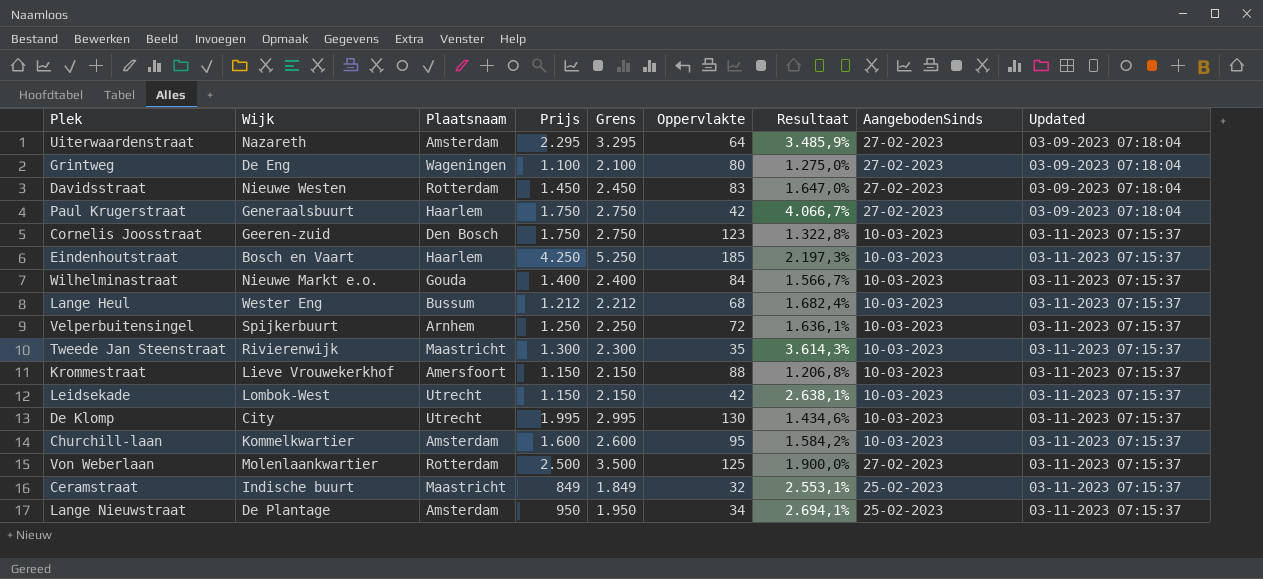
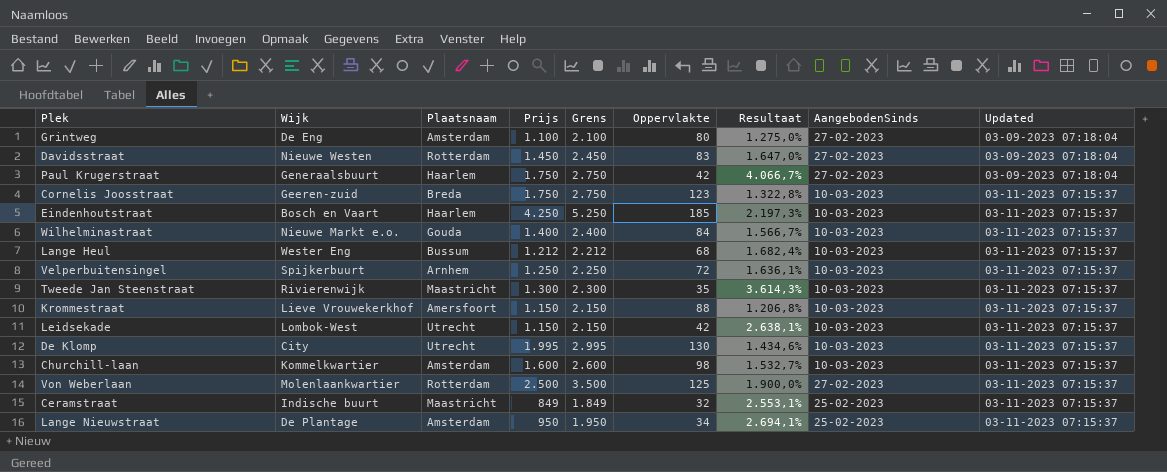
row Uiterwaardenstraat: Nazareth | Amsterdam | 2.295 | 3.295 | 64 | 3.485,9% | 27-02-2023 | 03-09-2023 07:18:04 -> none
Grintweg | Plaatsnaam: Wageningen -> Amsterdam
Cornelis Joosstraat | Plaatsnaam: Den Bosch -> Breda
Churchill-laan | Oppervlakte: 95 -> 98
Churchill-laan | Resultaat: 1.584,2% -> 1.532,7%

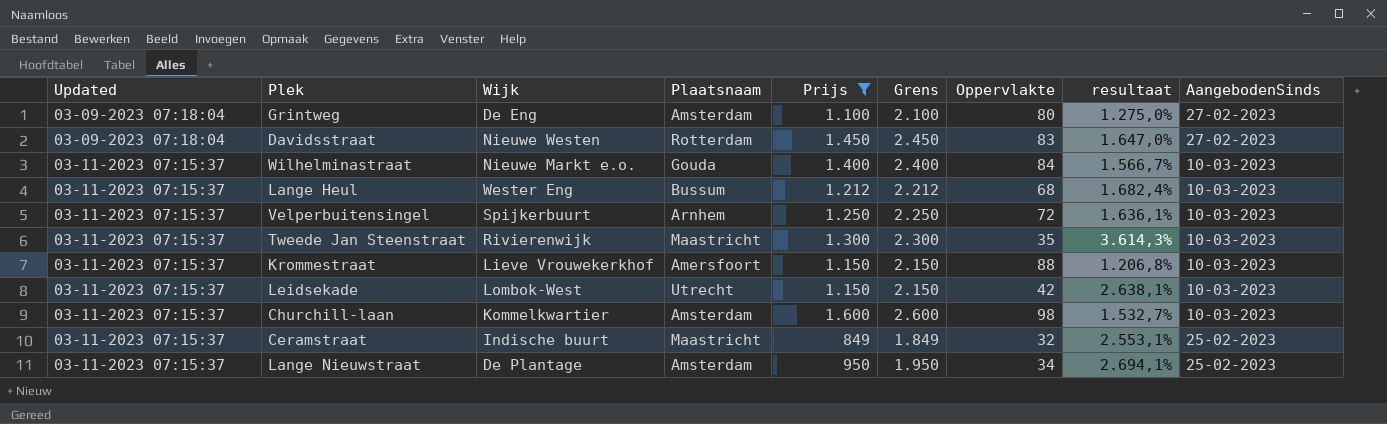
filter: none -> Prijs <= 1.600
column Updated | position: 9 -> 1
column name: Resultaat -> resultaat

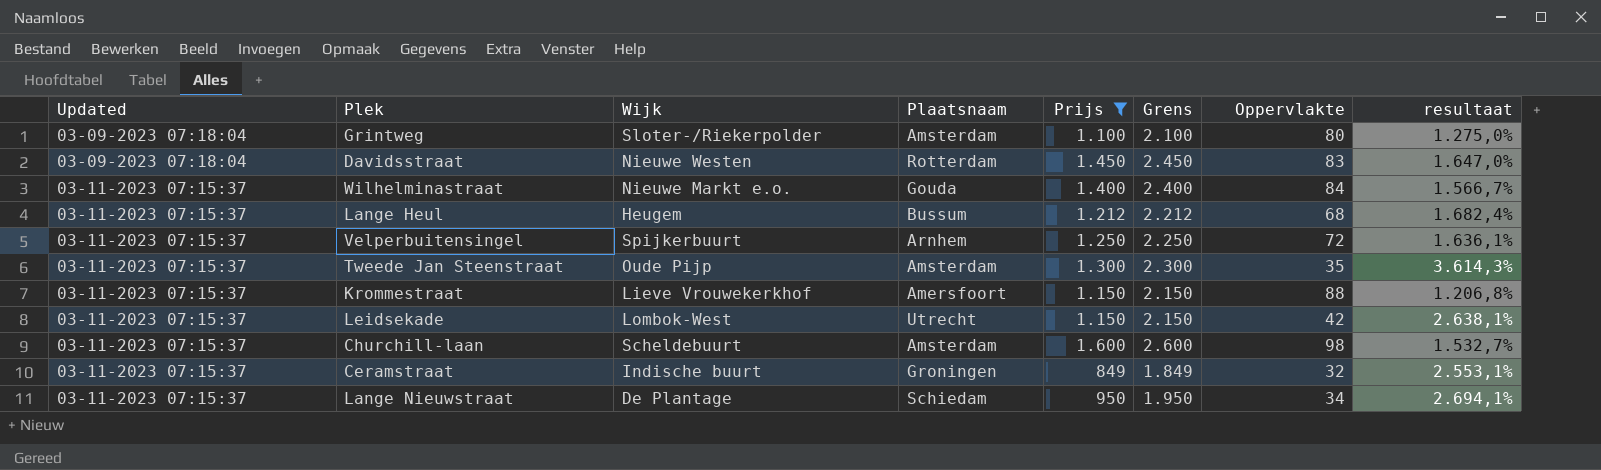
column AangebodenSinds | position: 9 -> none
Grintweg | Wijk: De Eng -> Sloter-/Riekerpolder
Lange Heul | Wijk: Wester Eng -> Heugem
Tweede Jan Steenstraat | Wijk: Rivierenwijk -> Oude Pijp
Tweede Jan Steenstraat | Plaatsnaam: Maastricht -> Amsterdam
Churchill-laan | Wijk: Kommelkwartier -> Scheldebuurt
Ceramstraat | Plaatsnaam: Maastricht -> Groningen
Lange Nieuwstraat | Plaatsnaam: Amsterdam -> Schiedam

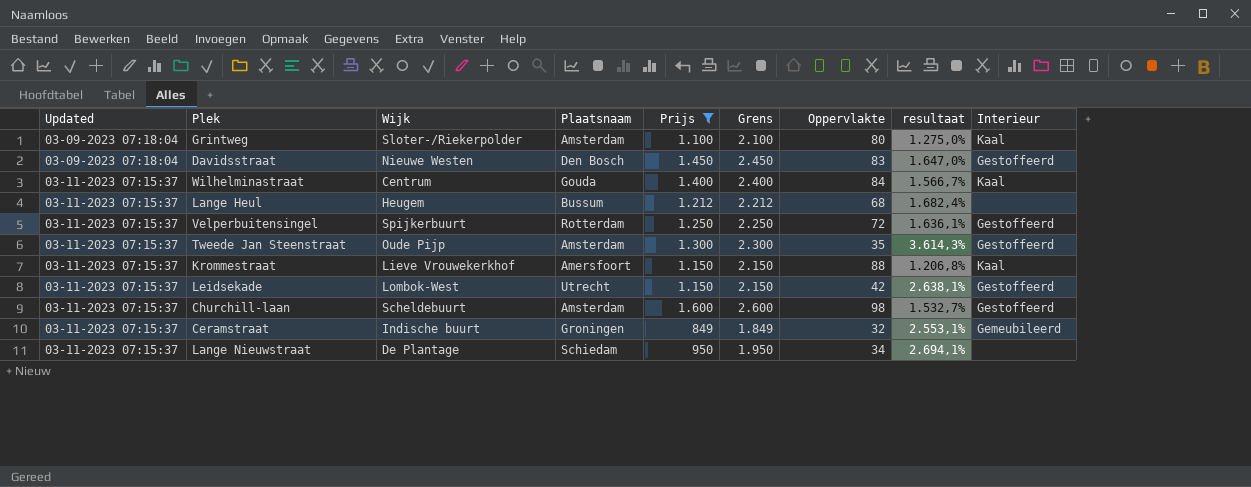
column Interieur | position: none -> 9
Davidsstraat | Plaatsnaam: Rotterdam -> Den Bosch
Wilhelminastraat | Wijk: Nieuwe Markt e.o. -> Centrum
Velperbuitensingel | Plaatsnaam: Arnhem -> Rotterdam

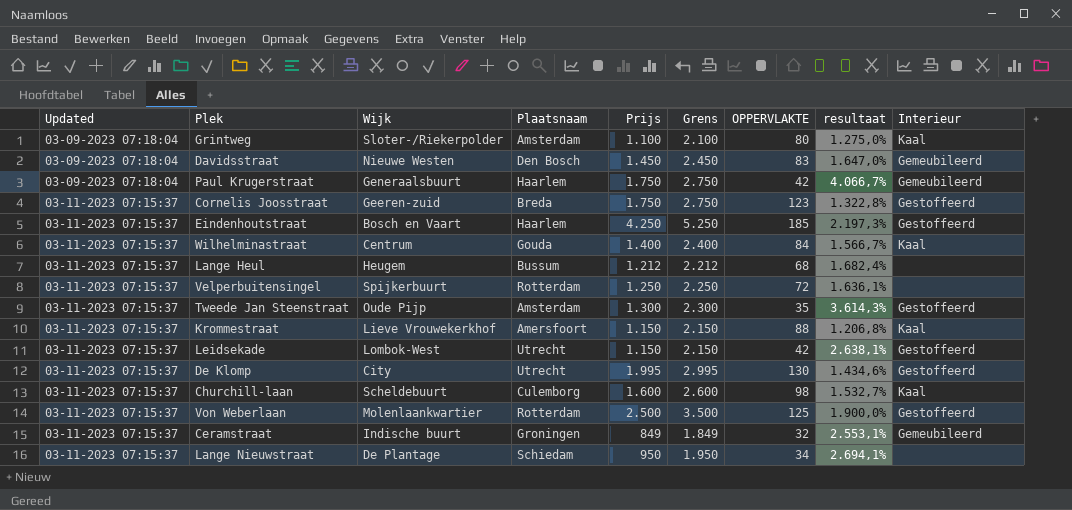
filter: Prijs <= 1.600 -> none
column name: Oppervlakte -> OPPERVLAKTE
Davidsstraat | Interieur: Gestoffeerd -> Gemeubileerd
Velperbuitensingel | Interieur: Gestoffeerd -> none
Churchill-laan | Plaatsnaam: Amsterdam -> Culemborg
Churchill-laan | Interieur: Gestoffeerd -> Kaal

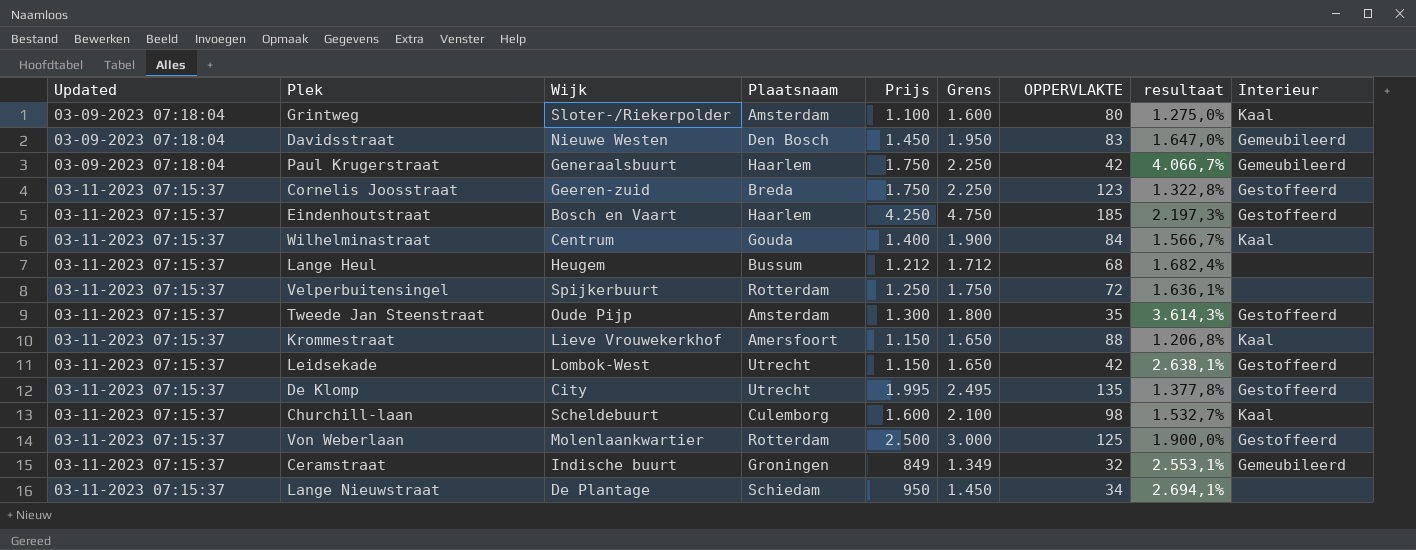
column Grens | formula: [Prijs] + 1000 -> [Prijs] + 500
De Klomp | OPPERVLAKTE: 130 -> 135
De Klomp | resultaat: 1.434,6% -> 1.377,8%

